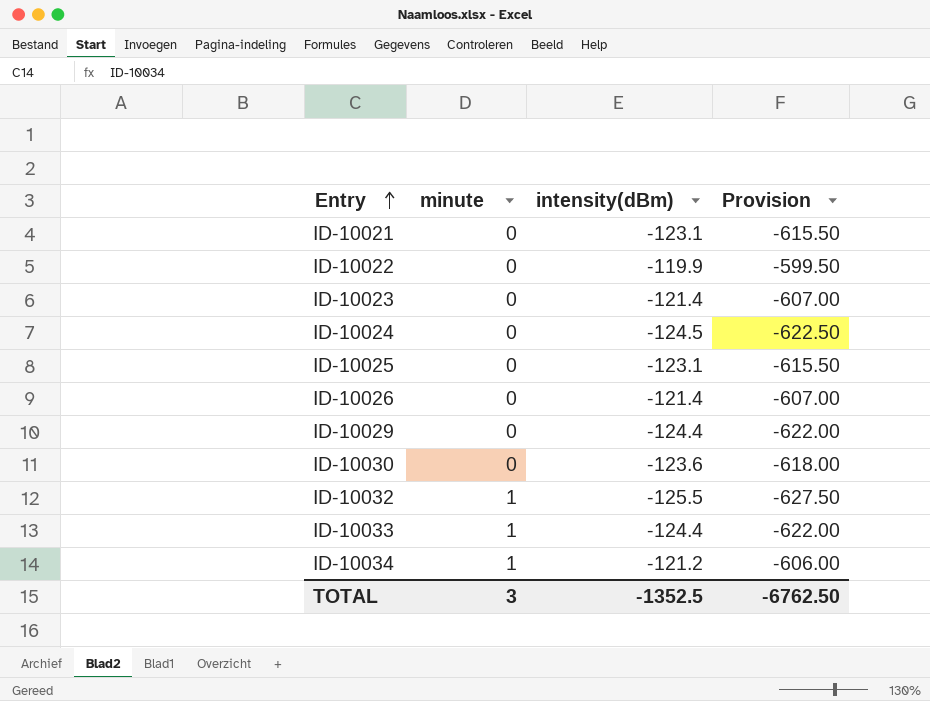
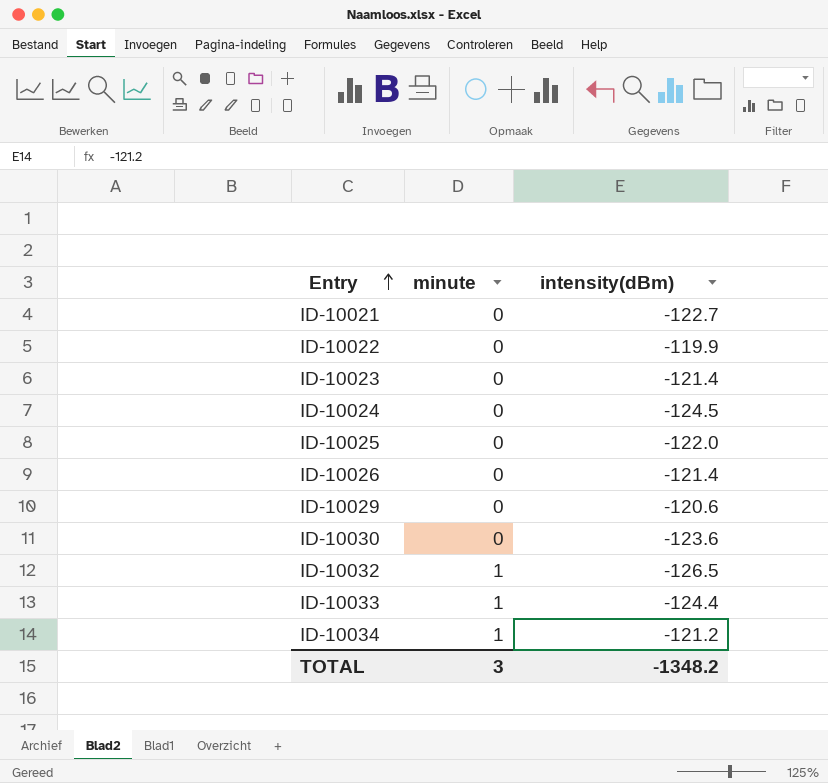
column Provision | formula: [intensity(dBm)] * 5 -> none
ID-10021 | intensity(dBm): -123.1 -> -122.7
ID-10025 | intensity(dBm): -123.1 -> -122.0
ID-10029 | intensity(dBm): -124.4 -> -120.6
ID-10032 | intensity(dBm): -125.5 -> -126.5
TOTAL | intensity(dBm): -1352.5 -> -1348.2

